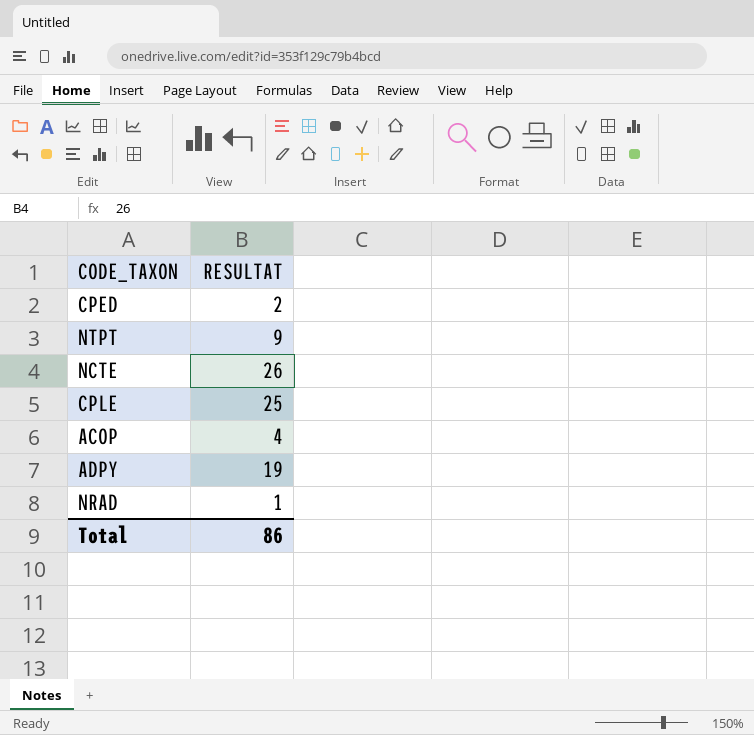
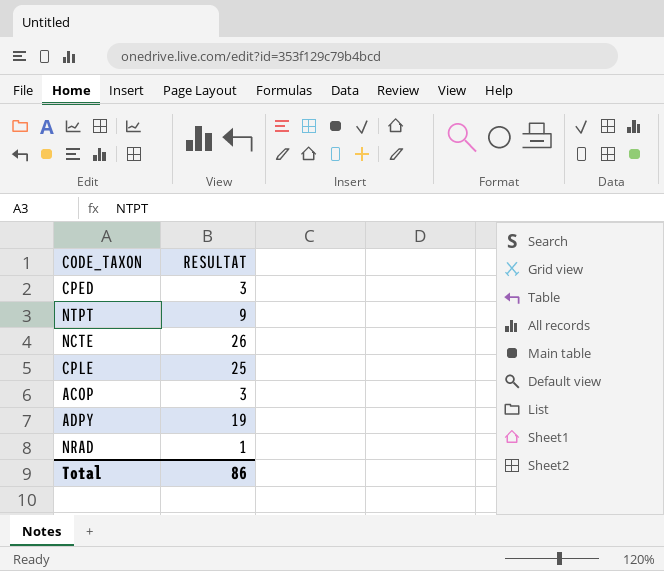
CPED | RESULTAT: 2 -> 3
ACOP | RESULTAT: 4 -> 3

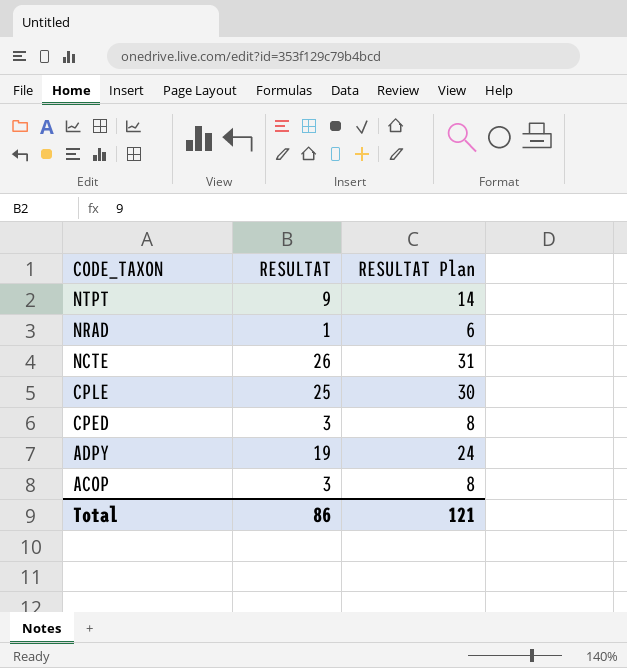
row order: none -> CODE_TAXON descending
column RESULTAT Plan | formula: none -> [RESULTAT] + 5

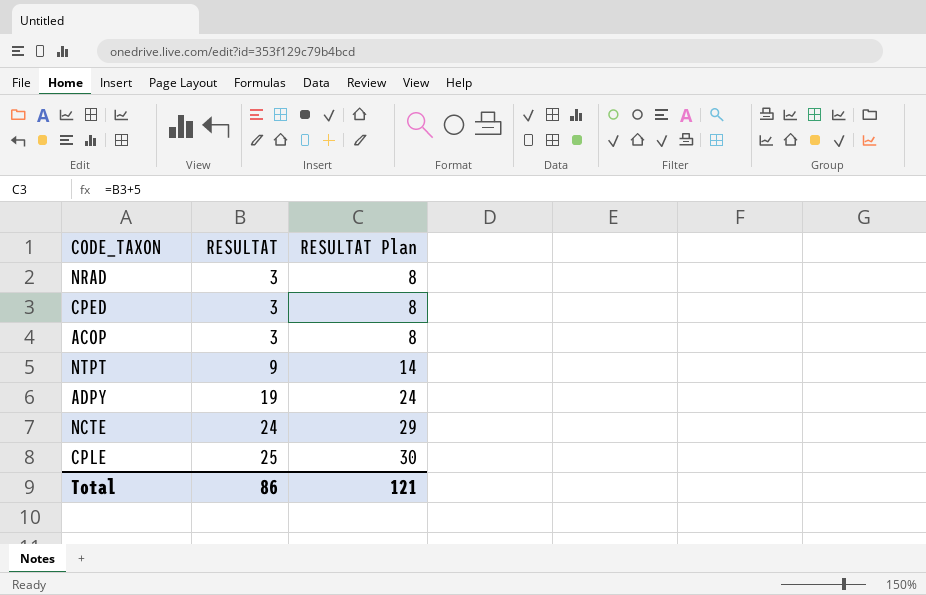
row order: CODE_TAXON descending -> RESULTAT ascending
NRAD | RESULTAT: 1 -> 3
NRAD | RESULTAT Plan: 6 -> 8
NCTE | RESULTAT: 26 -> 24
NCTE | RESULTAT Plan: 31 -> 29

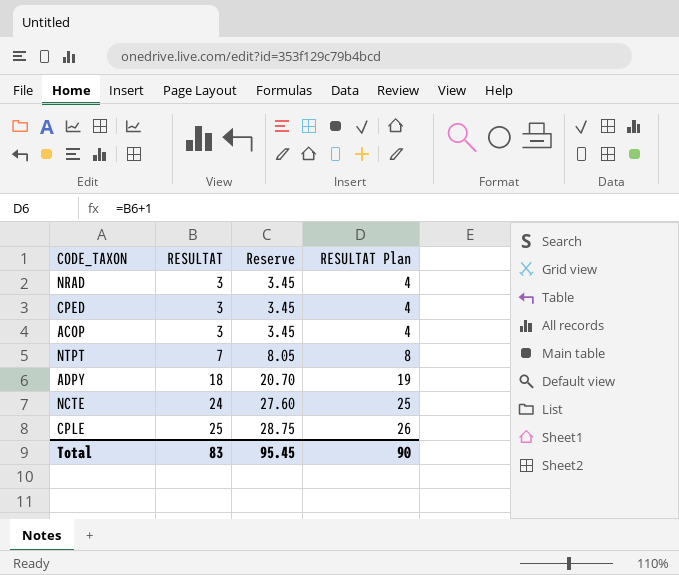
column Reserve | formula: none -> [RESULTAT] * 1.15
column RESULTAT Plan | formula: [RESULTAT] + 5 -> [RESULTAT] + 1
NTPT | RESULTAT: 9 -> 7
ADPY | RESULTAT: 19 -> 18
Total | RESULTAT: 86 -> 83
Total | RESULTAT Plan: 121 -> 90

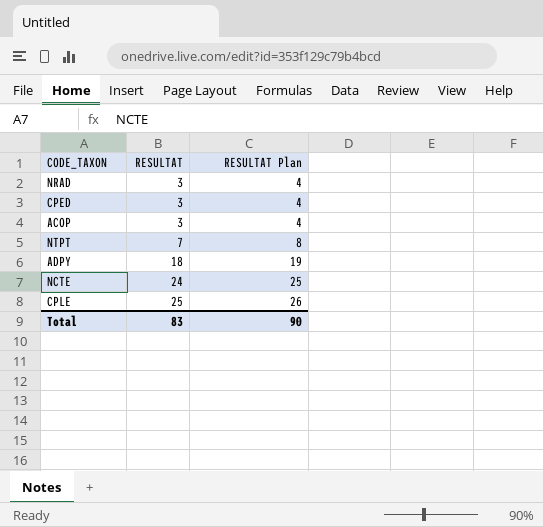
column Reserve | formula: [RESULTAT] * 1.15 -> none

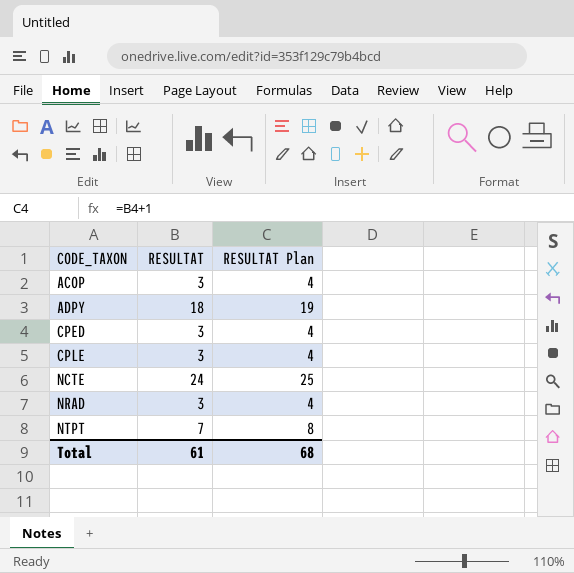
row order: RESULTAT ascending -> CODE_TAXON ascending
CPLE | RESULTAT: 25 -> 3
CPLE | RESULTAT Plan: 26 -> 4
Total | RESULTAT: 83 -> 61
Total | RESULTAT Plan: 90 -> 68

